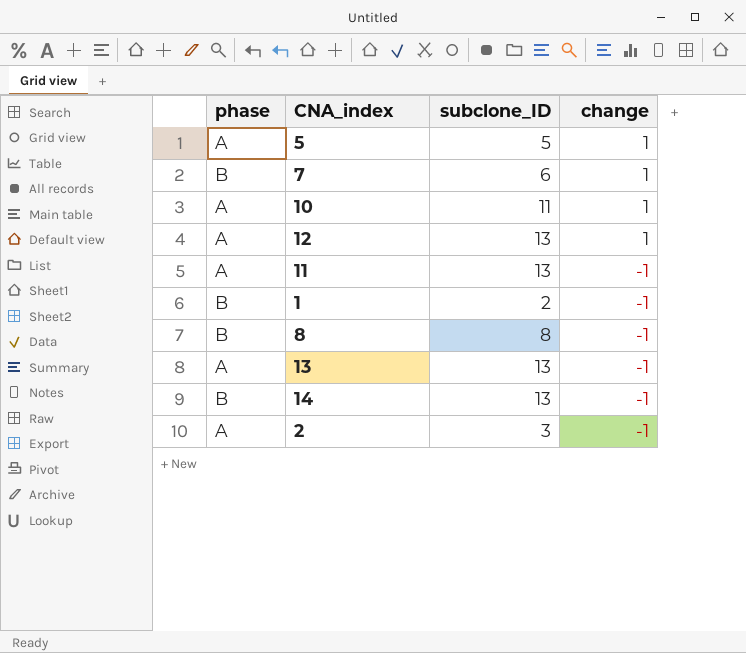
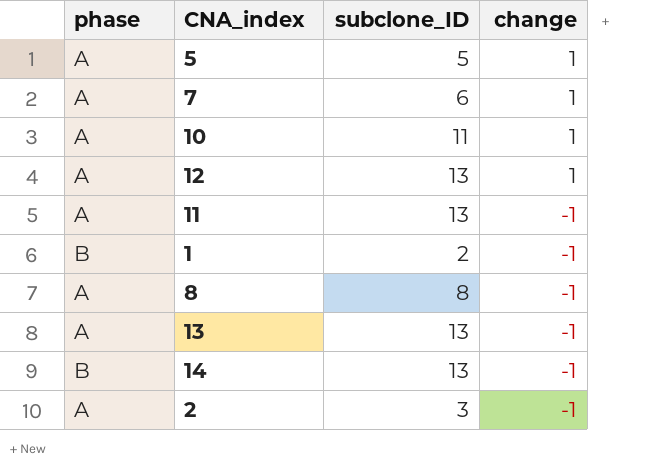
7 | phase: B -> A
8 | phase: B -> A

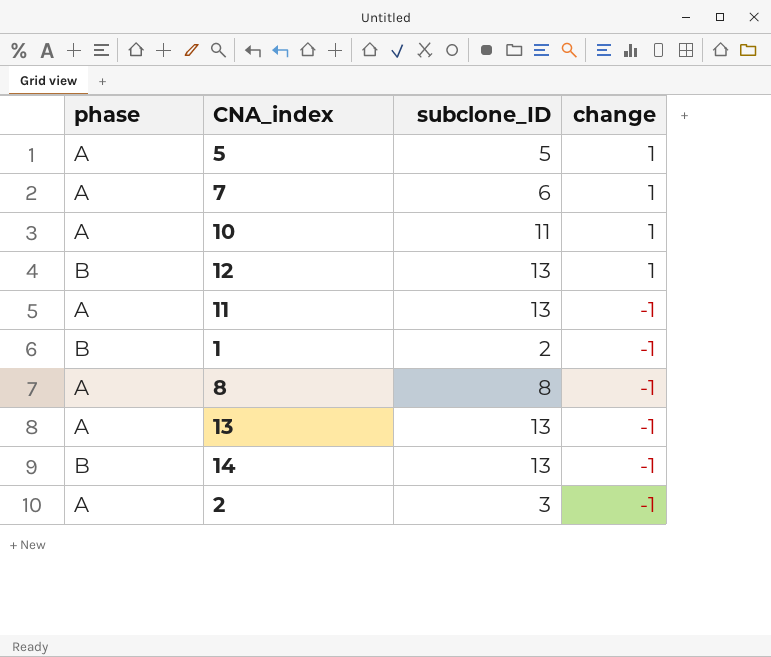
12 | phase: A -> B

